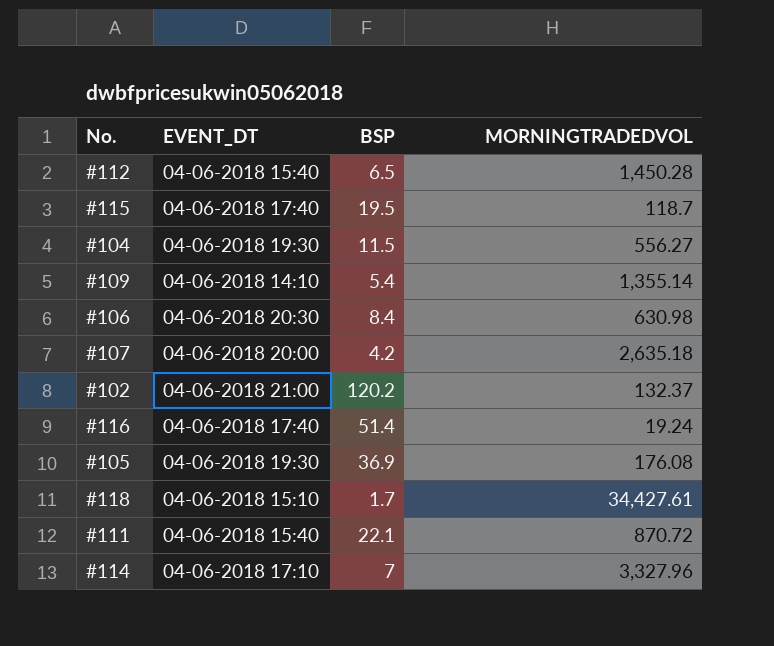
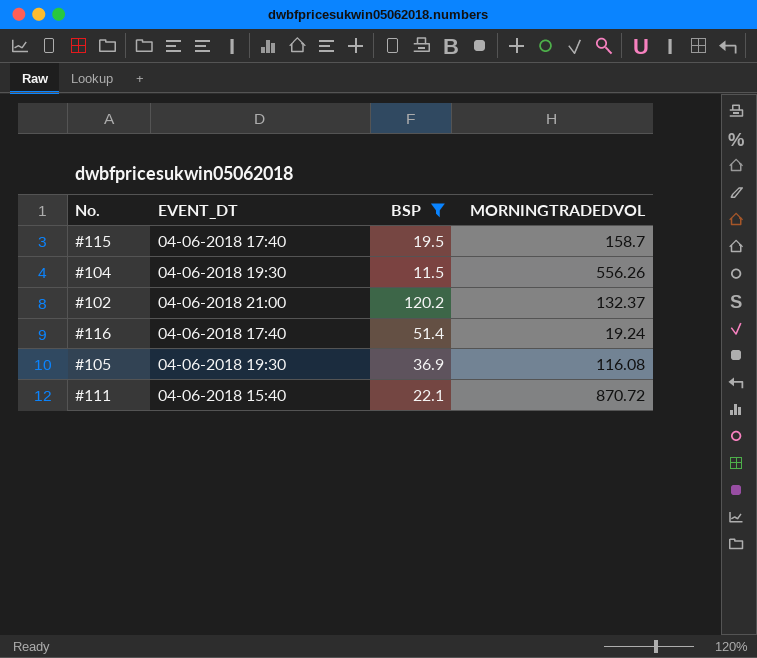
filter: none -> BSP >= 11.5
#115 | MORNINGTRADEDVOL: 118.7 -> 158.7
#104 | MORNINGTRADEDVOL: 556.27 -> 556.26
#105 | MORNINGTRADEDVOL: 176.08 -> 116.08

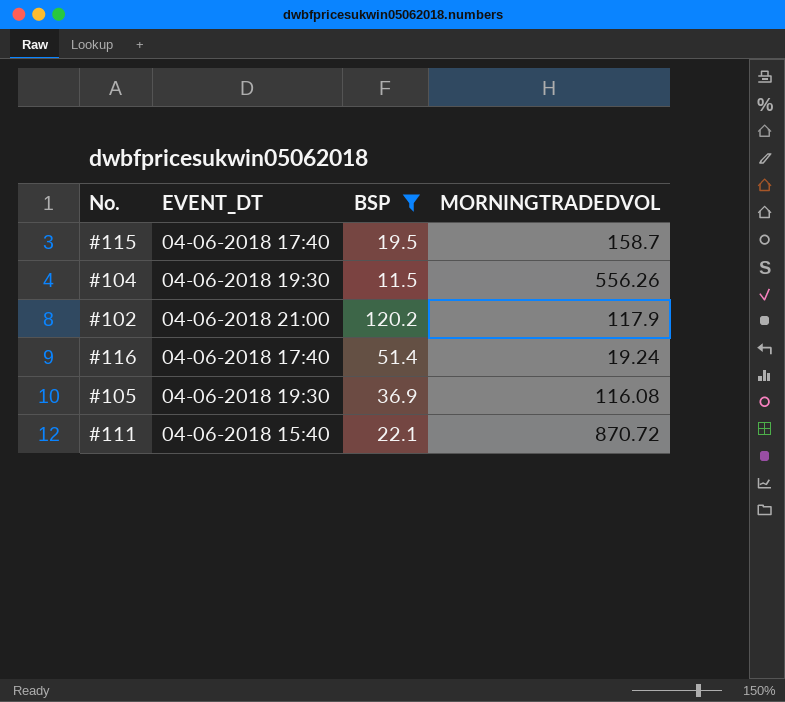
#102 | MORNINGTRADEDVOL: 132.37 -> 117.9

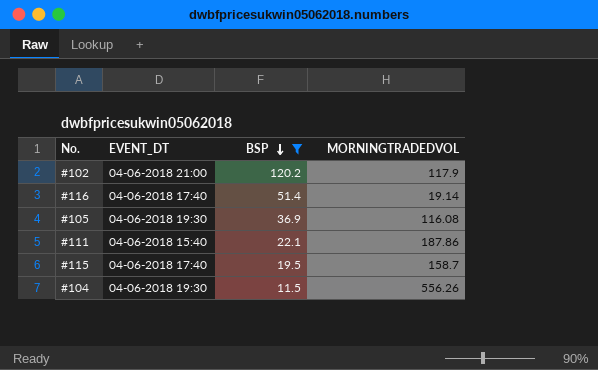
row order: none -> BSP descending
#116 | MORNINGTRADEDVOL: 19.24 -> 19.14
#111 | MORNINGTRADEDVOL: 870.72 -> 187.86

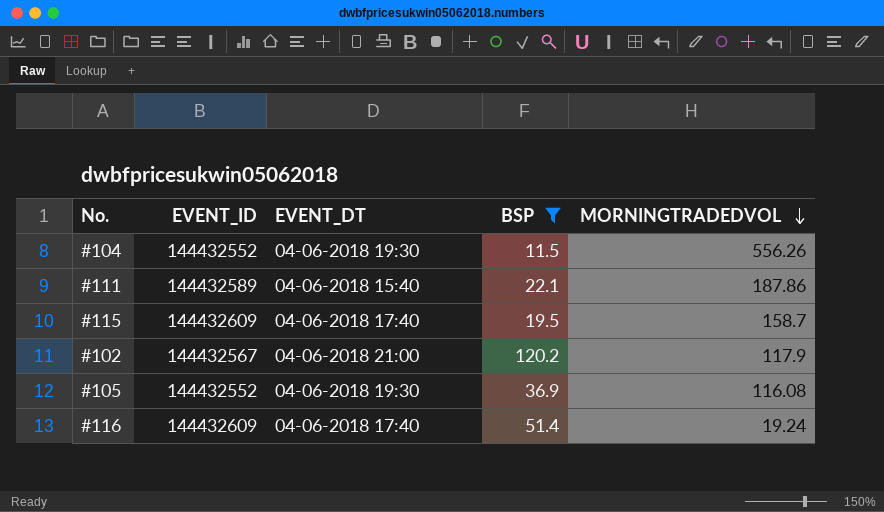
row order: BSP descending -> MORNINGTRADEDVOL descending
column EVENT_ID | position: none -> 2
#116 | MORNINGTRADEDVOL: 19.14 -> 19.24

